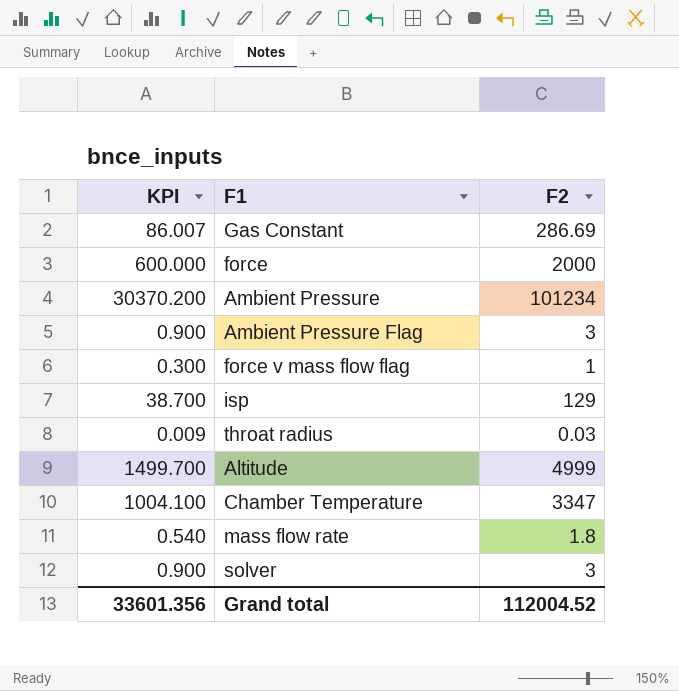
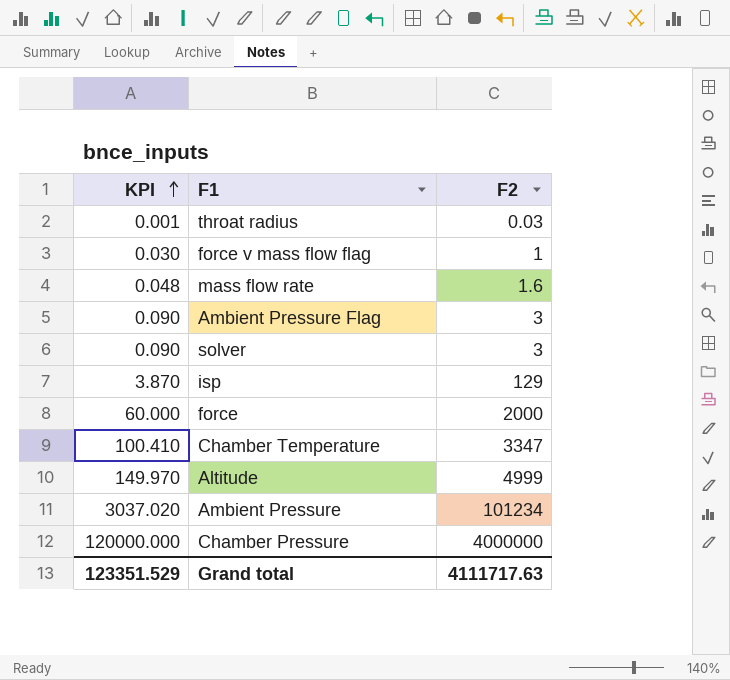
row order: none -> KPI ascending
column KPI | formula: [F2] * 0.3 -> [F2] * 0.03
row Gas Constant: 86.007 | 286.69 -> none
mass flow rate | F2: 1.8 -> 1.6
row Chamber Pressure: none -> 120000.000 | 4000000
Grand total | KPI: 33601.356 -> 123351.529
Grand total | F2: 112004.52 -> 4111717.63

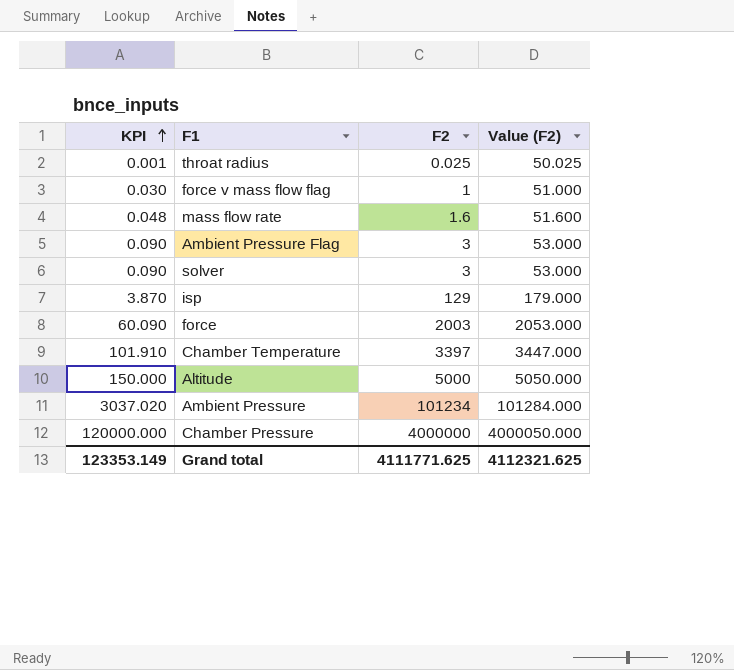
column Value (F2) | formula: none -> [F2] + 50
throat radius | F2: 0.03 -> 0.025
force | KPI: 60.000 -> 60.090
force | F2: 2000 -> 2003
Chamber Temperature | KPI: 100.410 -> 101.910
Chamber Temperature | F2: 3347 -> 3397
Altitude | KPI: 149.970 -> 150.000
Altitude | F2: 4999 -> 5000
Grand total | KPI: 123351.529 -> 123353.149
Grand total | F2: 4111717.63 -> 4111771.625

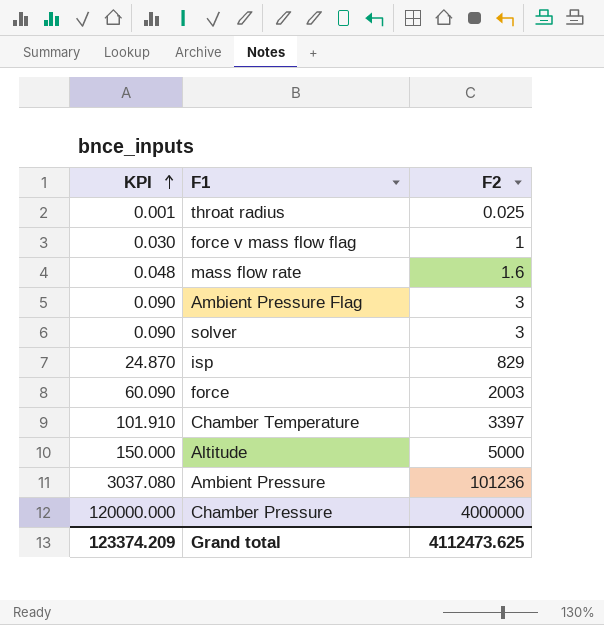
column Value (F2) | formula: [F2] + 50 -> none
isp | KPI: 3.870 -> 24.870
isp | F2: 129 -> 829
Ambient Pressure | KPI: 3037.020 -> 3037.080
Ambient Pressure | F2: 101234 -> 101236
Grand total | KPI: 123353.149 -> 123374.209
Grand total | F2: 4111771.625 -> 4112473.625

